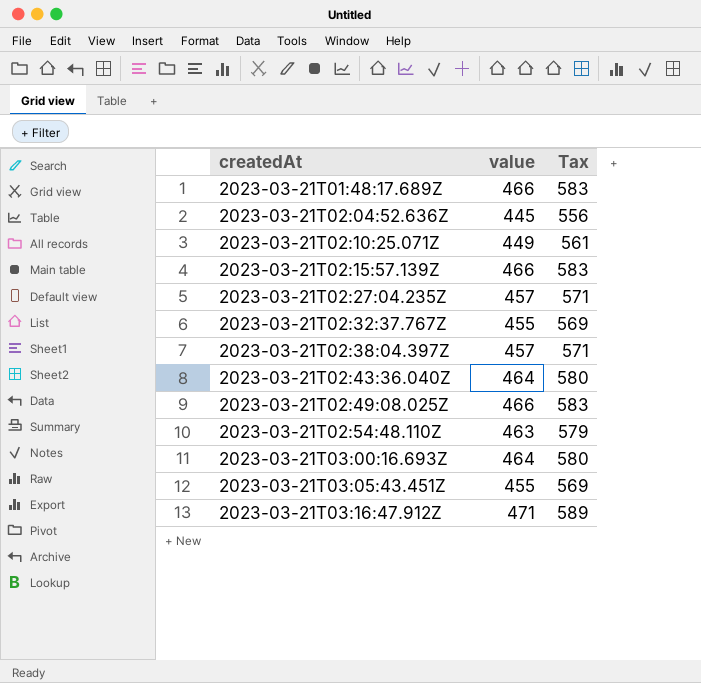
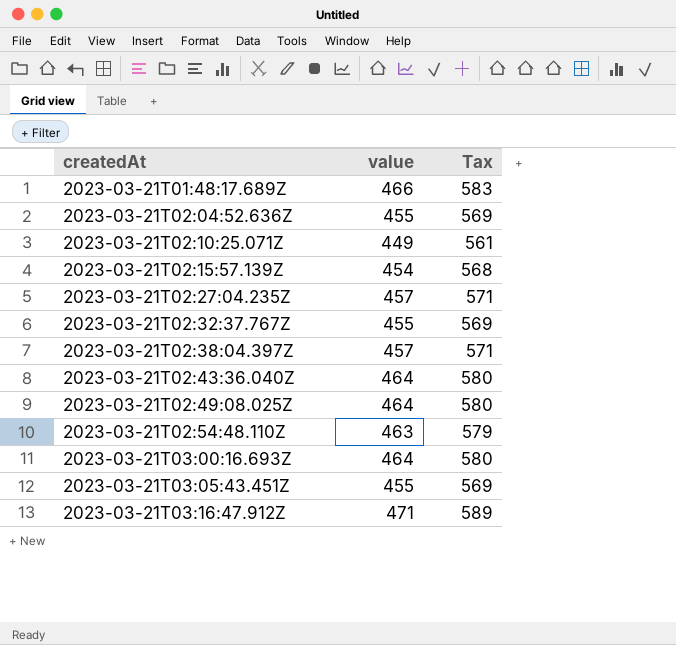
2023-03-21T02:04:52.636Z | value: 445 -> 455
2023-03-21T02:04:52.636Z | Tax: 556 -> 569
2023-03-21T02:15:57.139Z | value: 466 -> 454
2023-03-21T02:15:57.139Z | Tax: 583 -> 568
2023-03-21T02:49:08.025Z | value: 466 -> 464
2023-03-21T02:49:08.025Z | Tax: 583 -> 580

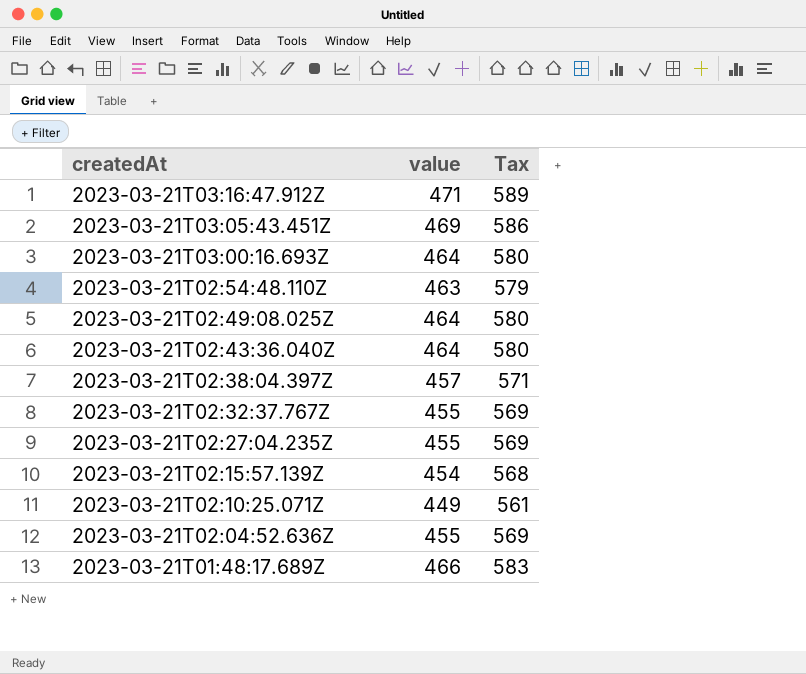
row order: createdAt ascending -> createdAt descending
2023-03-21T03:05:43.451Z | value: 455 -> 469
2023-03-21T03:05:43.451Z | Tax: 569 -> 586
2023-03-21T02:27:04.235Z | value: 457 -> 455
2023-03-21T02:27:04.235Z | Tax: 571 -> 569

